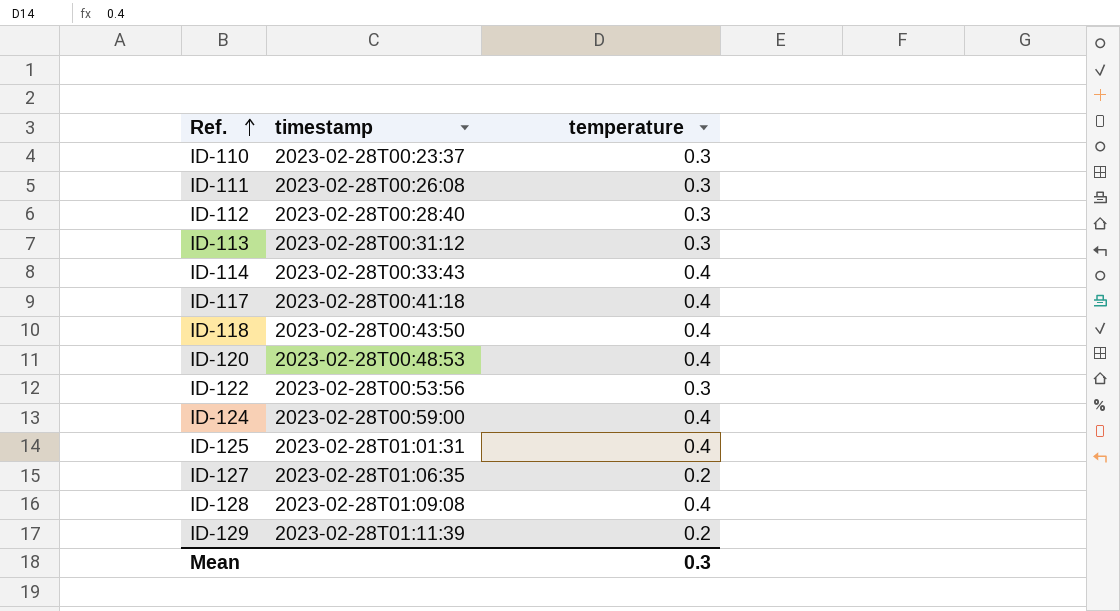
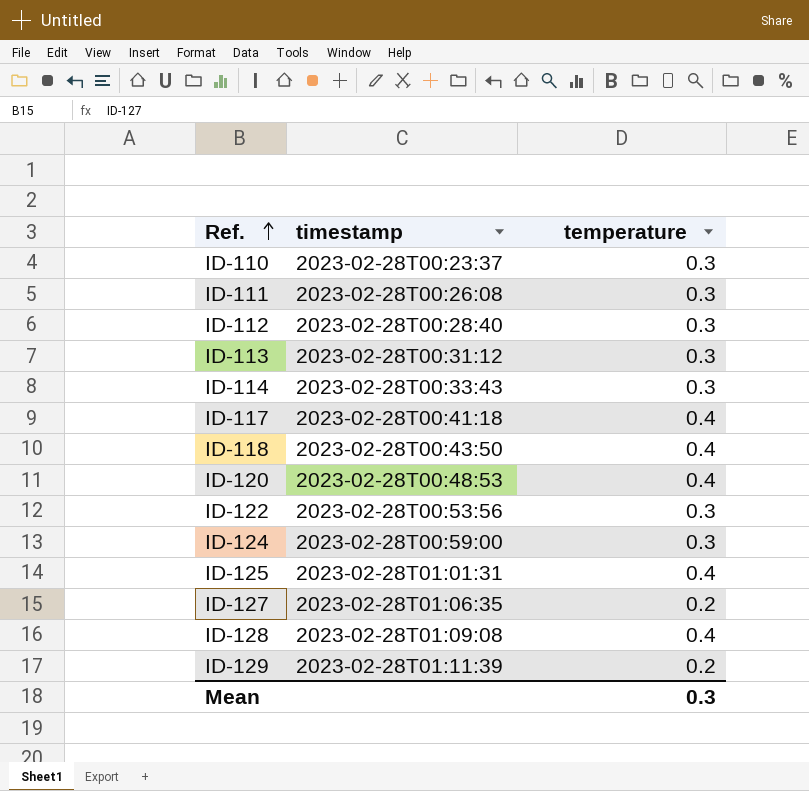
ID-114 | temperature: 0.4 -> 0.3
ID-124 | temperature: 0.4 -> 0.3

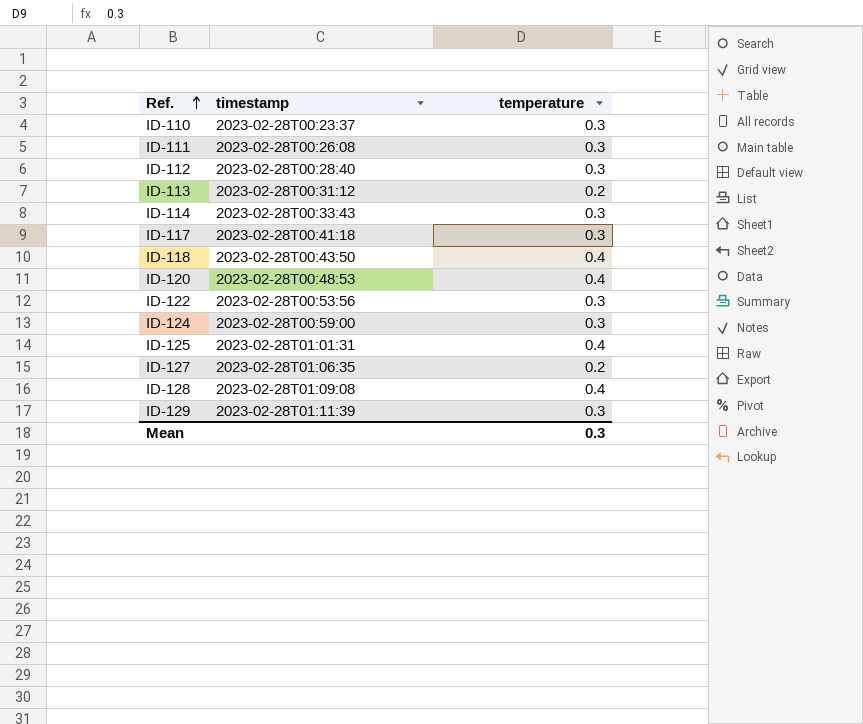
ID-113 | temperature: 0.3 -> 0.2
ID-117 | temperature: 0.4 -> 0.3
ID-129 | temperature: 0.2 -> 0.3

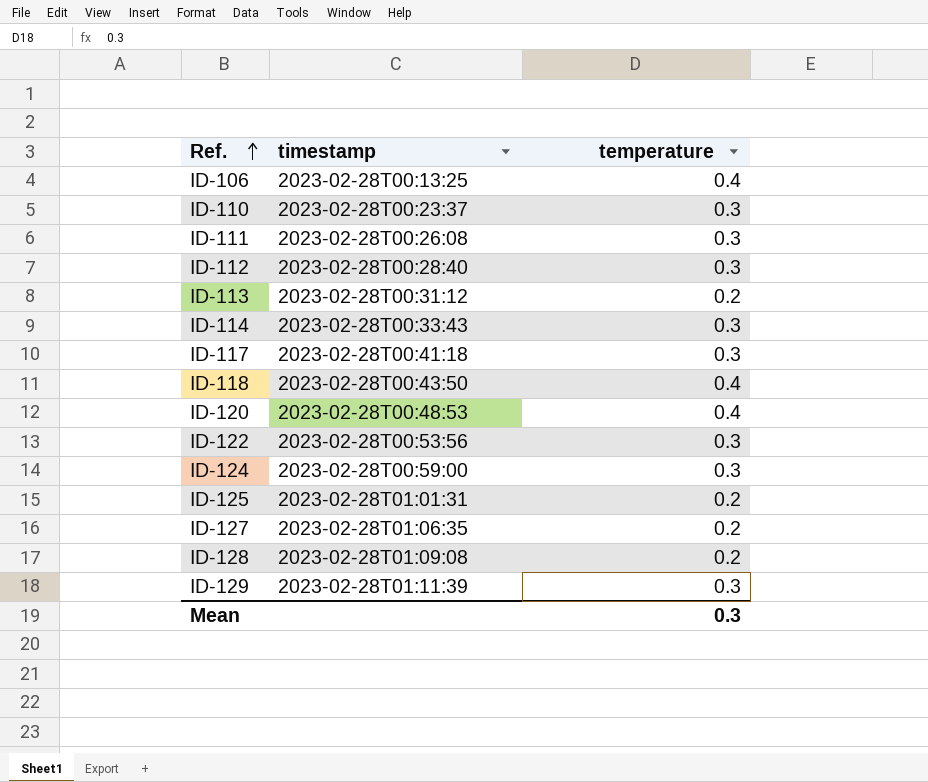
row ID-106: none -> 2023-02-28T00:13:25 | 0.4
ID-125 | temperature: 0.4 -> 0.2
ID-128 | temperature: 0.4 -> 0.2

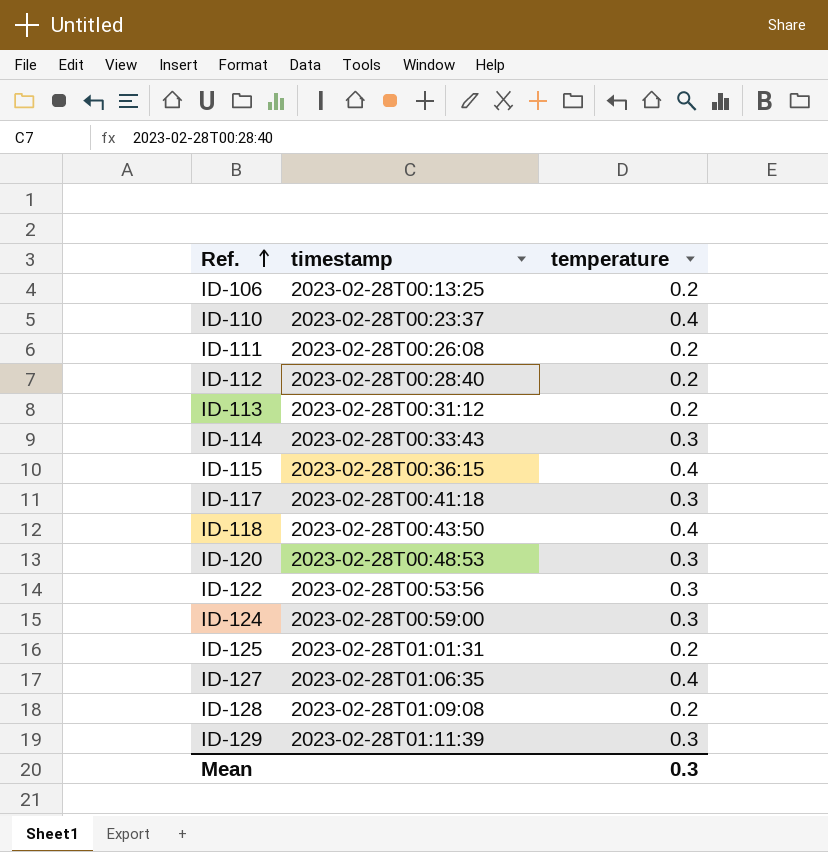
ID-106 | temperature: 0.4 -> 0.2
ID-110 | temperature: 0.3 -> 0.4
ID-111 | temperature: 0.3 -> 0.2
ID-112 | temperature: 0.3 -> 0.2
row ID-115: none -> 2023-02-28T00:36:15 | 0.4
ID-120 | temperature: 0.4 -> 0.3
ID-127 | temperature: 0.2 -> 0.4

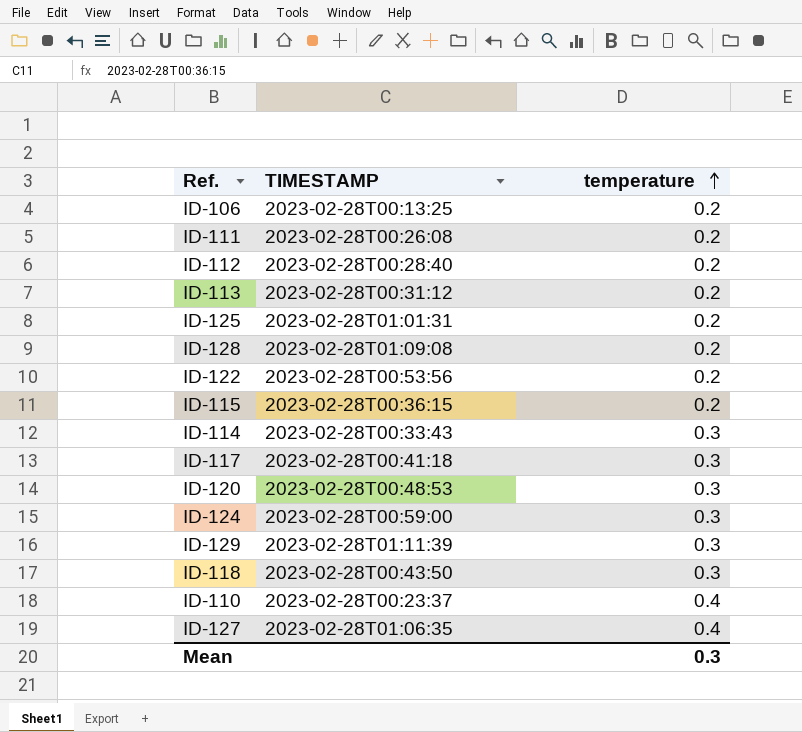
row order: Ref. ascending -> temperature ascending
column name: timestamp -> TIMESTAMP
ID-122 | temperature: 0.3 -> 0.2
ID-115 | temperature: 0.4 -> 0.2
ID-118 | temperature: 0.4 -> 0.3

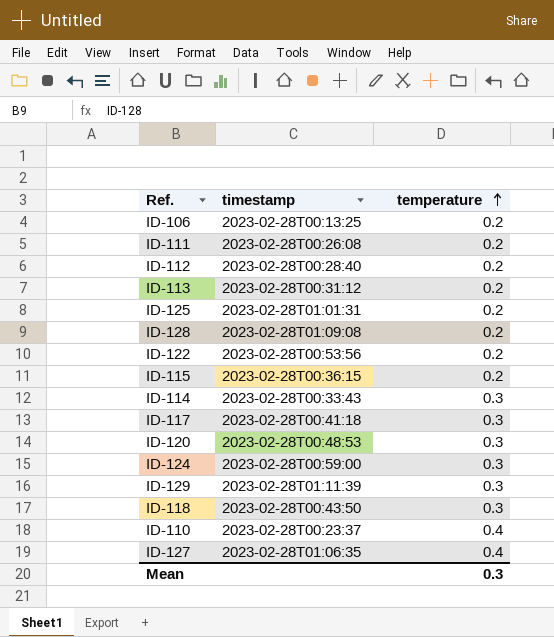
column name: TIMESTAMP -> timestamp

